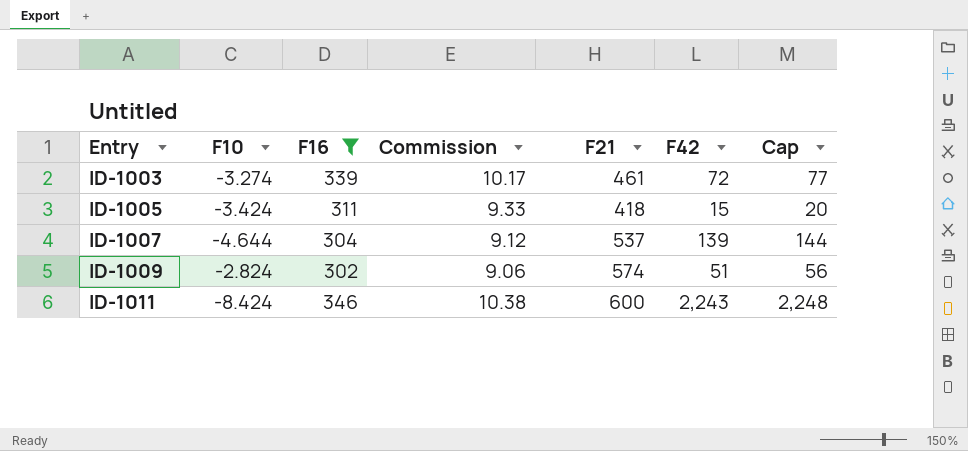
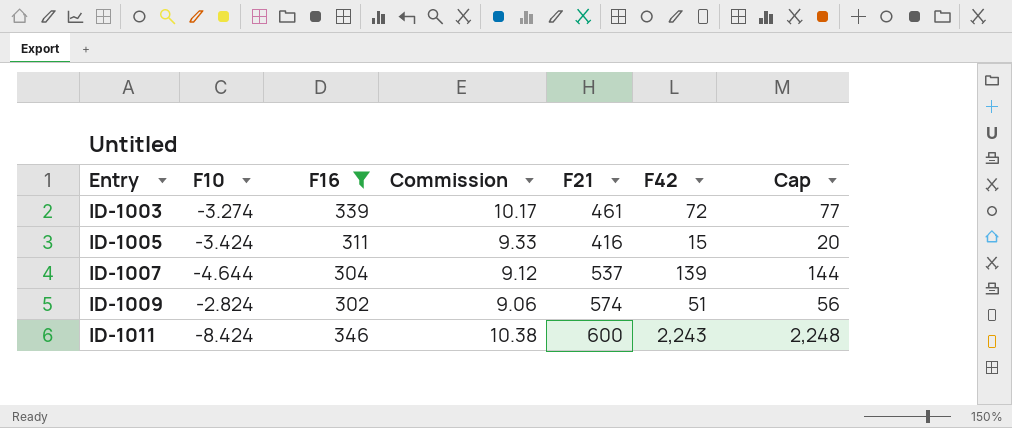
ID-1005 | F21: 418 -> 416

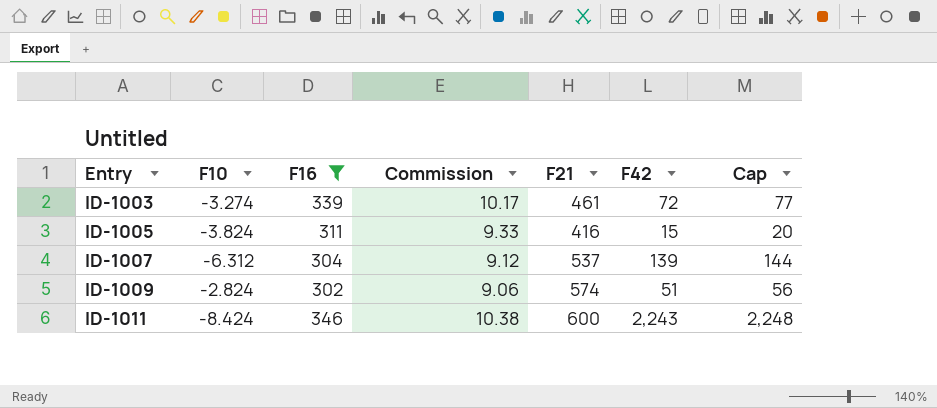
ID-1005 | F10: -3.424 -> -3.824
ID-1007 | F10: -4.644 -> -6.312

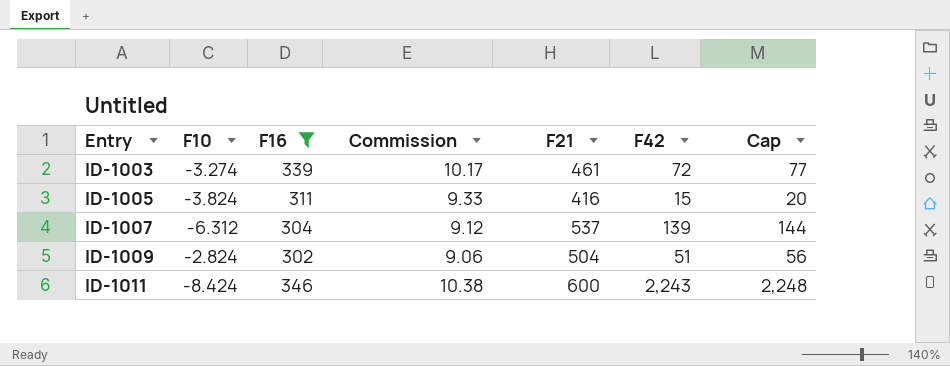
ID-1009 | F21: 574 -> 504

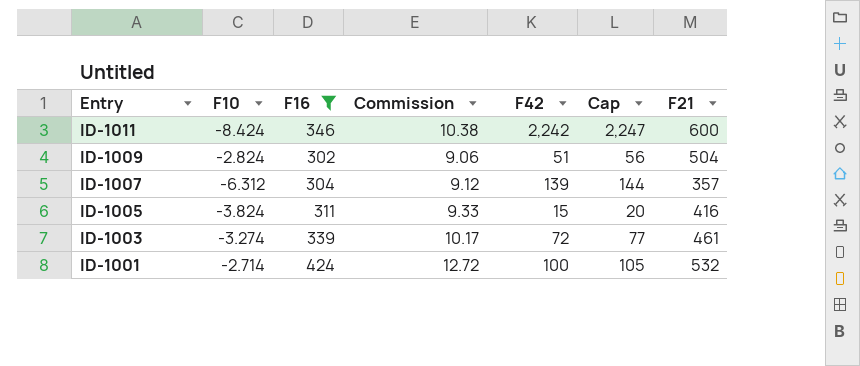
row order: Entry ascending -> Entry descending
column F21 | position: 5 -> 7
ID-1011 | F42: 2,243 -> 2,242
ID-1011 | Cap: 2,248 -> 2,247
ID-1007 | F21: 537 -> 357
row ID-1001: none -> -2.714 | 424 | 12.72 | 100 | 105 | 532

